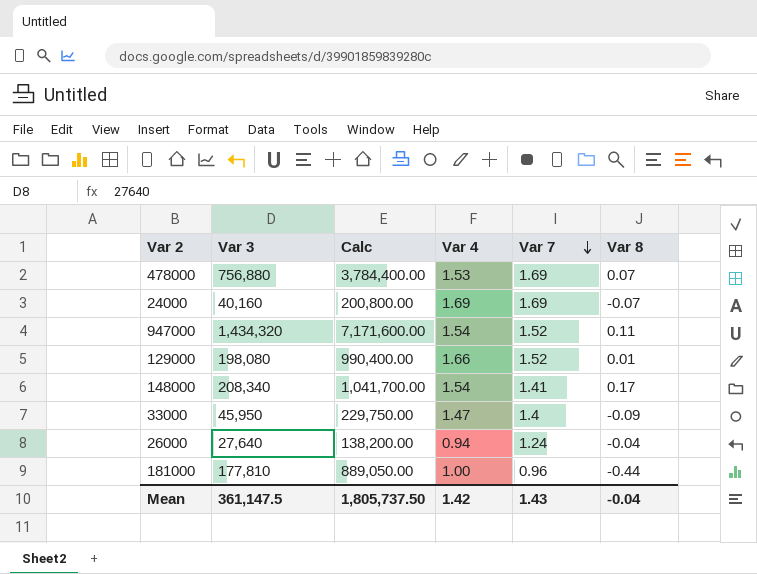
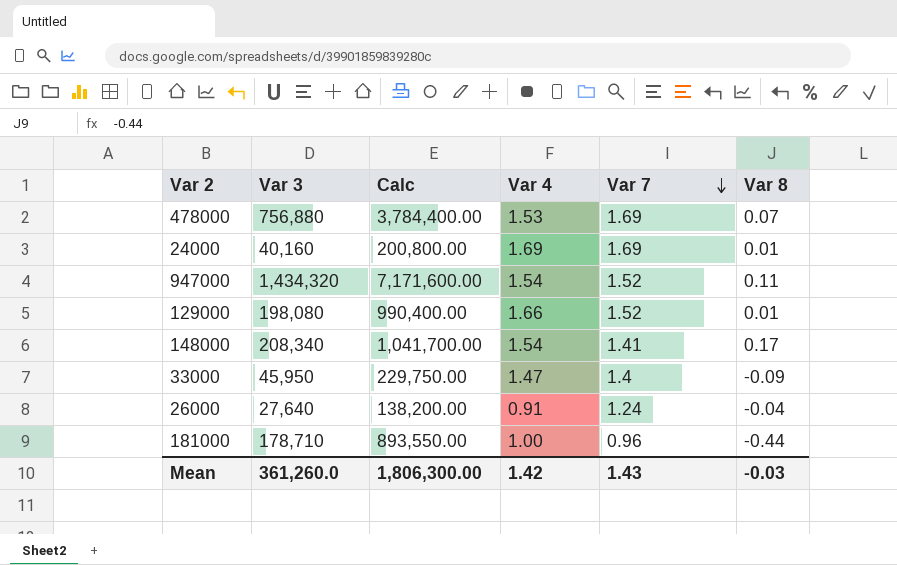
24000 | Var 8: -0.07 -> 0.01
26000 | Var 4: 0.94 -> 0.91
181000 | Var 3: 177,810 -> 178,710
181000 | Calc: 889,050.00 -> 893,550.00
Mean | Var 3: 361,147.5 -> 361,260.0
Mean | Calc: 1,805,737.50 -> 1,806,300.00
Mean | Var 8: -0.04 -> -0.03

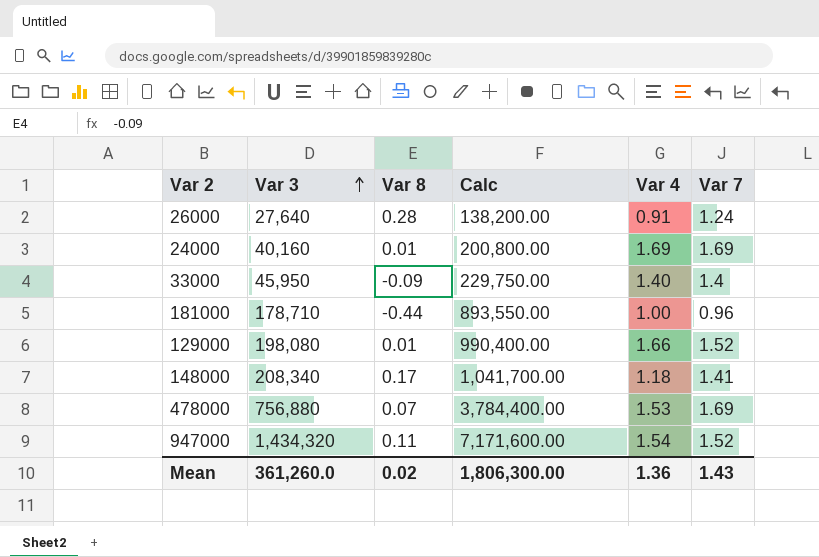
row order: Var 7 descending -> Var 3 ascending
column Var 8 | position: 6 -> 3
26000 | Var 8: -0.04 -> 0.28
33000 | Var 4: 1.47 -> 1.40
148000 | Var 4: 1.54 -> 1.18
Mean | Var 8: -0.03 -> 0.02
Mean | Var 4: 1.42 -> 1.36

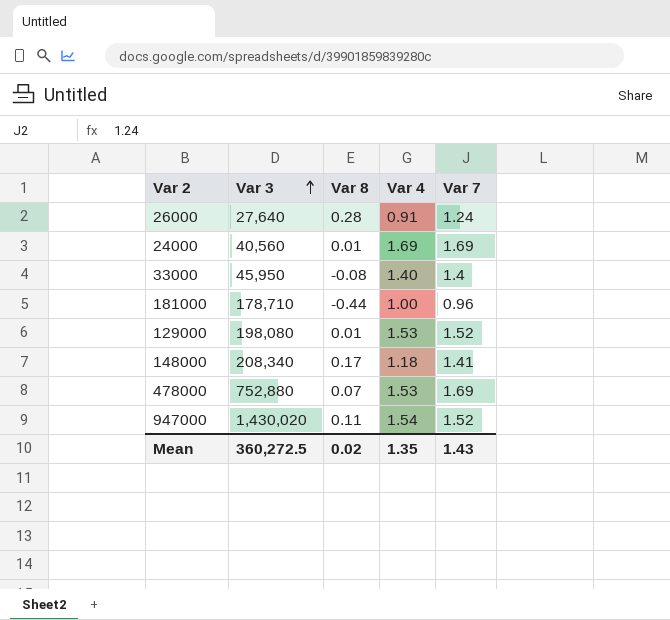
column Calc | formula: [Var 3] * 5 -> none
24000 | Var 3: 40,160 -> 40,560
33000 | Var 8: -0.09 -> -0.08
129000 | Var 4: 1.66 -> 1.53
478000 | Var 3: 756,880 -> 752,880
947000 | Var 3: 1,434,320 -> 1,430,020
Mean | Var 3: 361,260.0 -> 360,272.5
Mean | Var 4: 1.36 -> 1.35

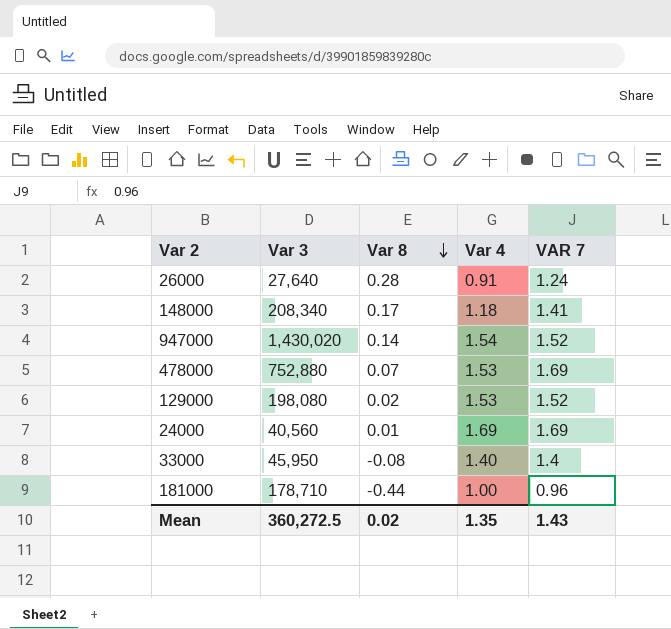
row order: Var 3 ascending -> Var 8 descending
column name: Var 7 -> VAR 7
947000 | Var 8: 0.11 -> 0.14
129000 | Var 8: 0.01 -> 0.02

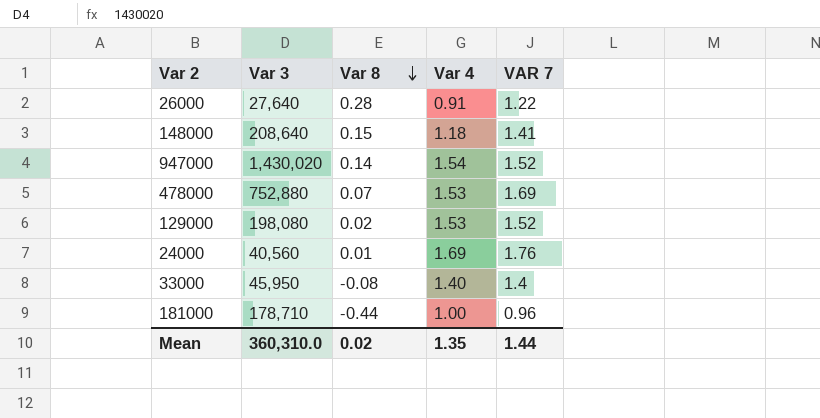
26000 | VAR 7: 1.24 -> 1.22
148000 | Var 3: 208,340 -> 208,640
148000 | Var 8: 0.17 -> 0.15
24000 | VAR 7: 1.69 -> 1.76
Mean | Var 3: 360,272.5 -> 360,310.0
Mean | VAR 7: 1.43 -> 1.44

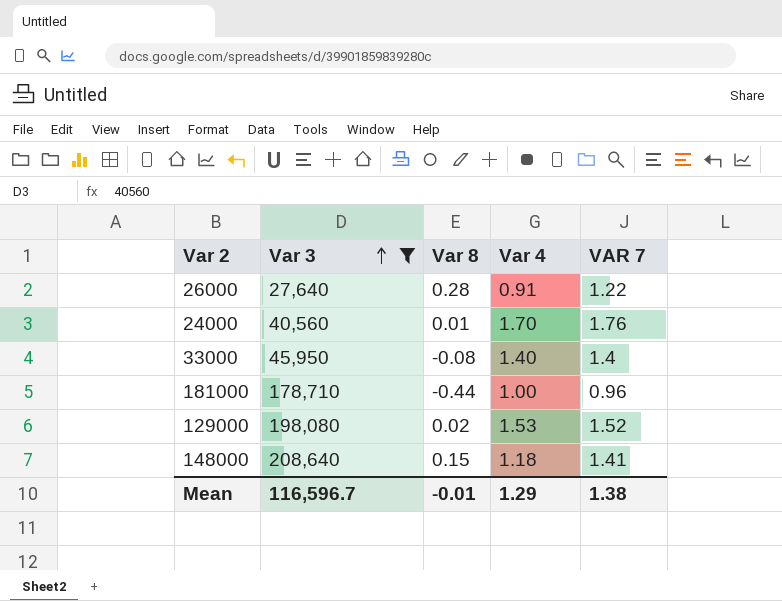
filter: none -> Var 3 <= 208,640
row order: Var 8 descending -> Var 3 ascending
24000 | Var 4: 1.69 -> 1.70
Mean | Var 3: 360,310.0 -> 116,596.7
Mean | Var 8: 0.02 -> -0.01
Mean | Var 4: 1.35 -> 1.29
Mean | VAR 7: 1.44 -> 1.38

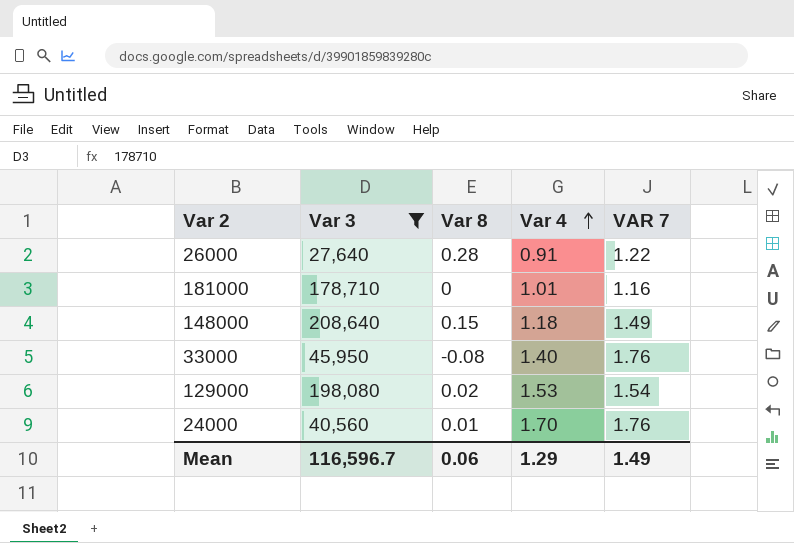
row order: Var 3 ascending -> Var 4 ascending
181000 | Var 8: -0.44 -> 0
181000 | Var 4: 1.00 -> 1.01
181000 | VAR 7: 0.96 -> 1.16
148000 | VAR 7: 1.41 -> 1.49
33000 | VAR 7: 1.4 -> 1.76
129000 | VAR 7: 1.52 -> 1.54
Mean | Var 8: -0.01 -> 0.06
Mean | VAR 7: 1.38 -> 1.49

